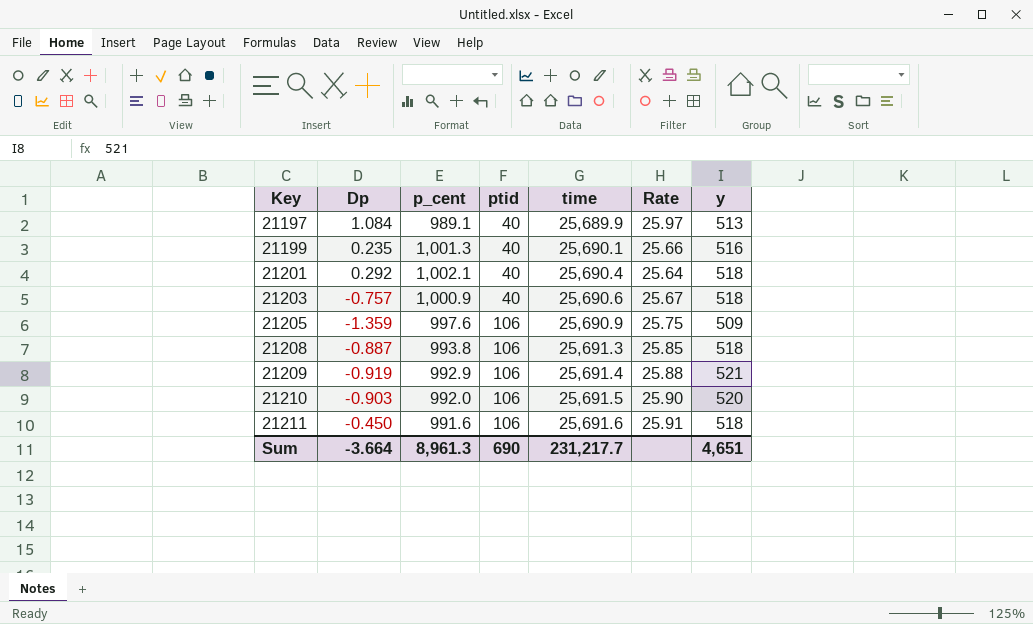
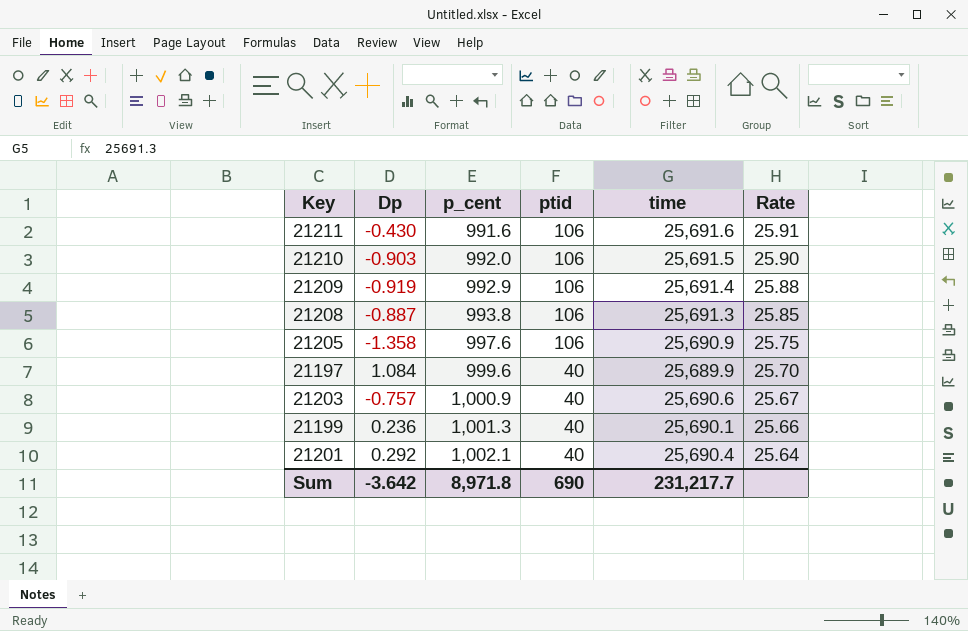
row order: Key ascending -> p_cent ascending
column y | position: 7 -> none
21211 | Dp: -0.450 -> -0.430
21205 | Dp: -1.359 -> -1.358
21197 | p_cent: 989.1 -> 999.6
21197 | Rate: 25.97 -> 25.70
21199 | Dp: 0.235 -> 0.236
Sum | Dp: -3.664 -> -3.642
Sum | p_cent: 8,961.3 -> 8,971.8

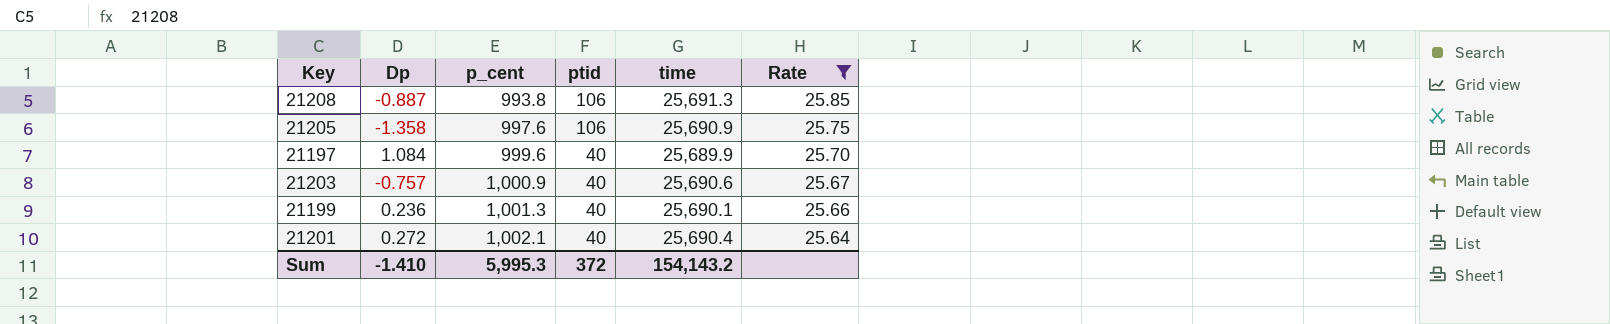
filter: none -> Rate <= 25.85
21201 | Dp: 0.292 -> 0.272
Sum | Dp: -3.642 -> -1.410
Sum | p_cent: 8,971.8 -> 5,995.3
Sum | ptid: 690 -> 372
Sum | time: 231,217.7 -> 154,143.2

